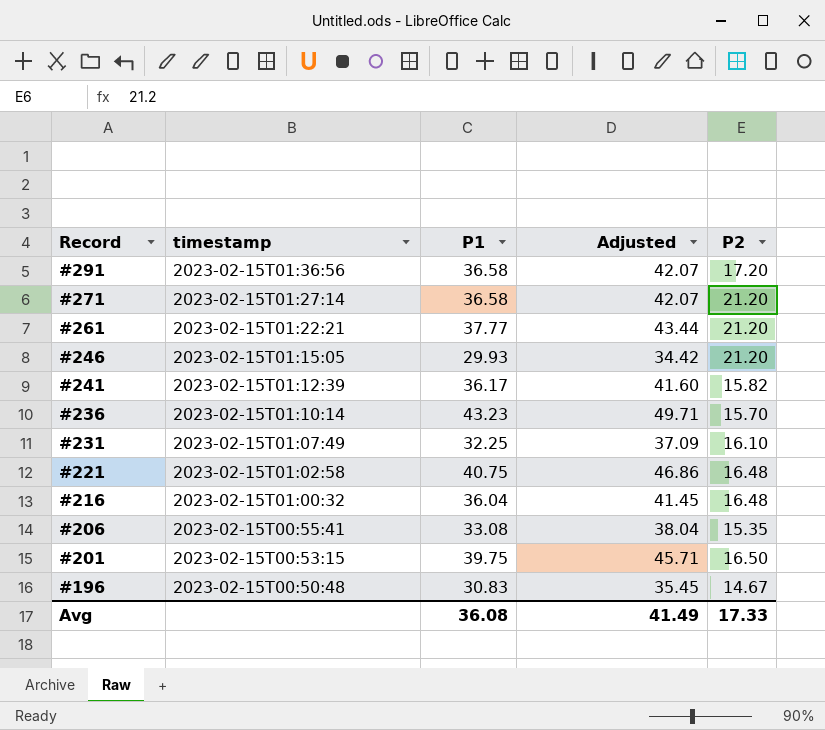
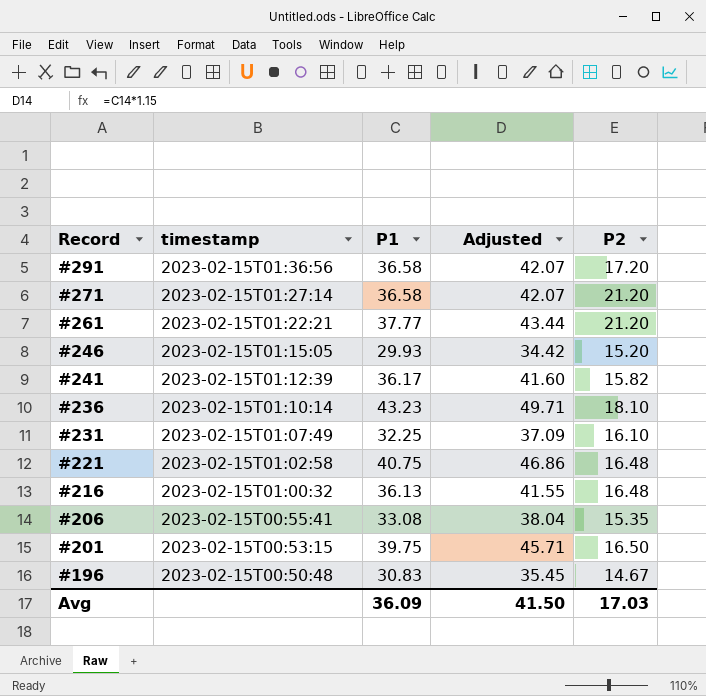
#246 | P2: 21.20 -> 15.20
#236 | P2: 15.70 -> 18.10
#216 | P1: 36.04 -> 36.13
#216 | Adjusted: 41.45 -> 41.55
Avg | P1: 36.08 -> 36.09
Avg | Adjusted: 41.49 -> 41.50
Avg | P2: 17.33 -> 17.03

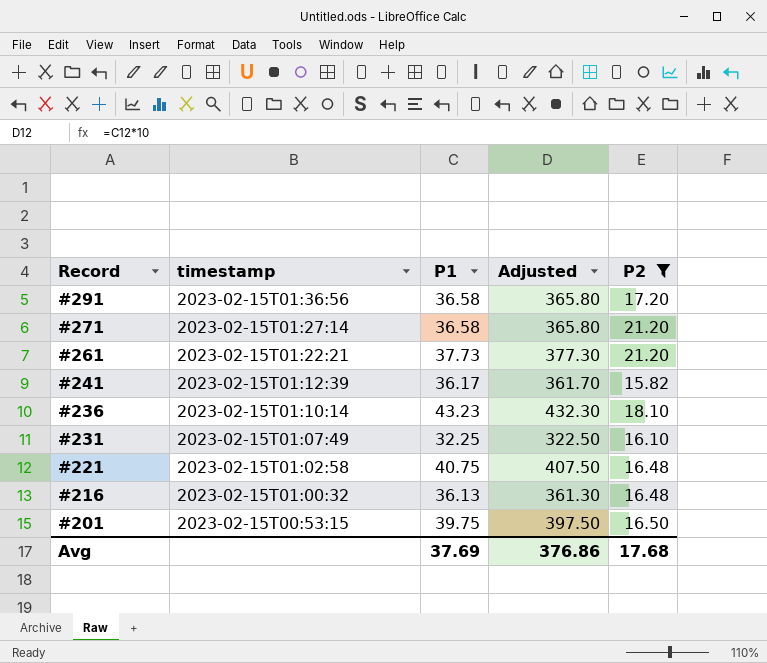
filter: none -> P2 >= 15.82
column Adjusted | formula: [P1] * 1.15 -> [P1] * 10
#261 | P1: 37.77 -> 37.73
Avg | P1: 36.09 -> 37.69
Avg | Adjusted: 41.50 -> 376.86
Avg | P2: 17.03 -> 17.68

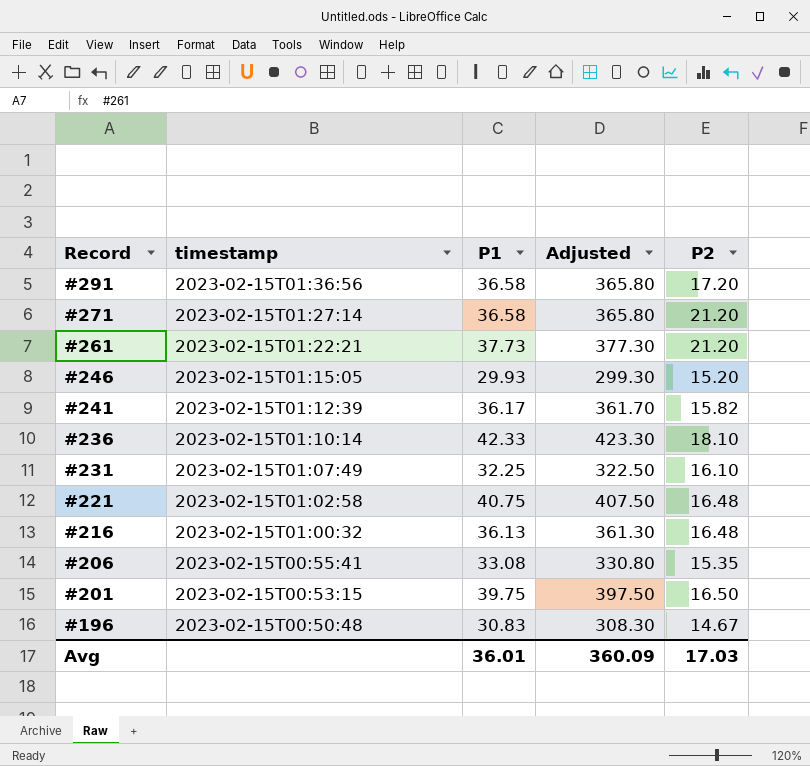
filter: P2 >= 15.82 -> none
#236 | P1: 43.23 -> 42.33
#236 | Adjusted: 432.30 -> 423.30
Avg | P1: 37.69 -> 36.01
Avg | Adjusted: 376.86 -> 360.09
Avg | P2: 17.68 -> 17.03

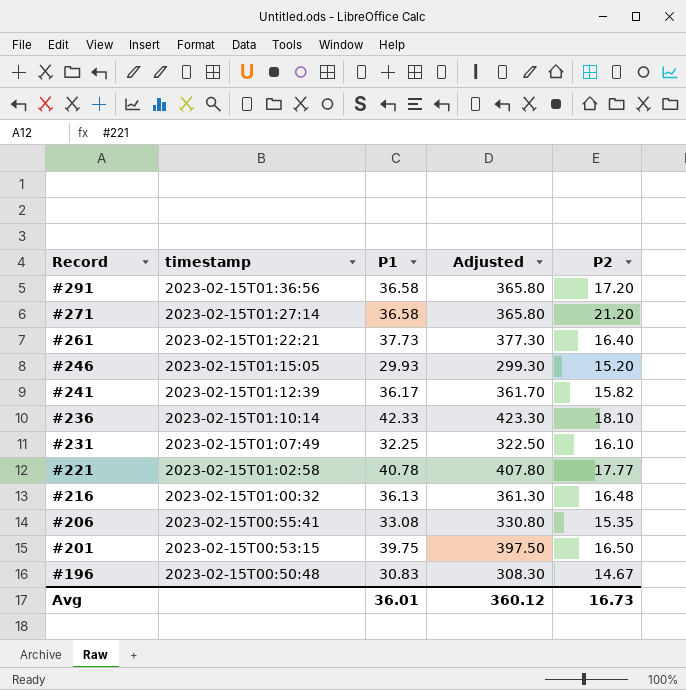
#261 | P2: 21.20 -> 16.40
#221 | P1: 40.75 -> 40.78
#221 | Adjusted: 407.50 -> 407.80
#221 | P2: 16.48 -> 17.77
Avg | Adjusted: 360.09 -> 360.12
Avg | P2: 17.03 -> 16.73

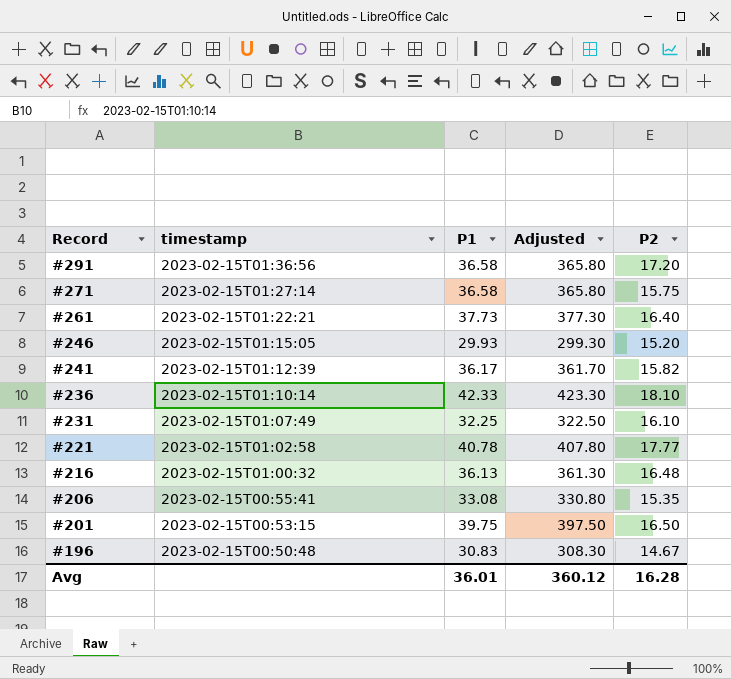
#271 | P2: 21.20 -> 15.75
Avg | P2: 16.73 -> 16.28

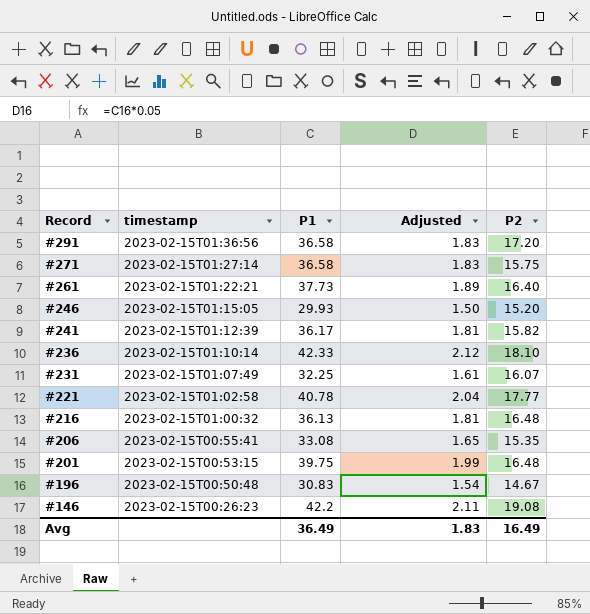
column Adjusted | formula: [P1] * 10 -> [P1] * 0.05
#231 | P2: 16.10 -> 16.07
#201 | P2: 16.50 -> 16.48
row #146: none -> 2023-02-15T00:26:23 | 42.2 | 2.11 | 19.08
Avg | P1: 36.01 -> 36.49
Avg | Adjusted: 360.12 -> 1.83
Avg | P2: 16.28 -> 16.49

